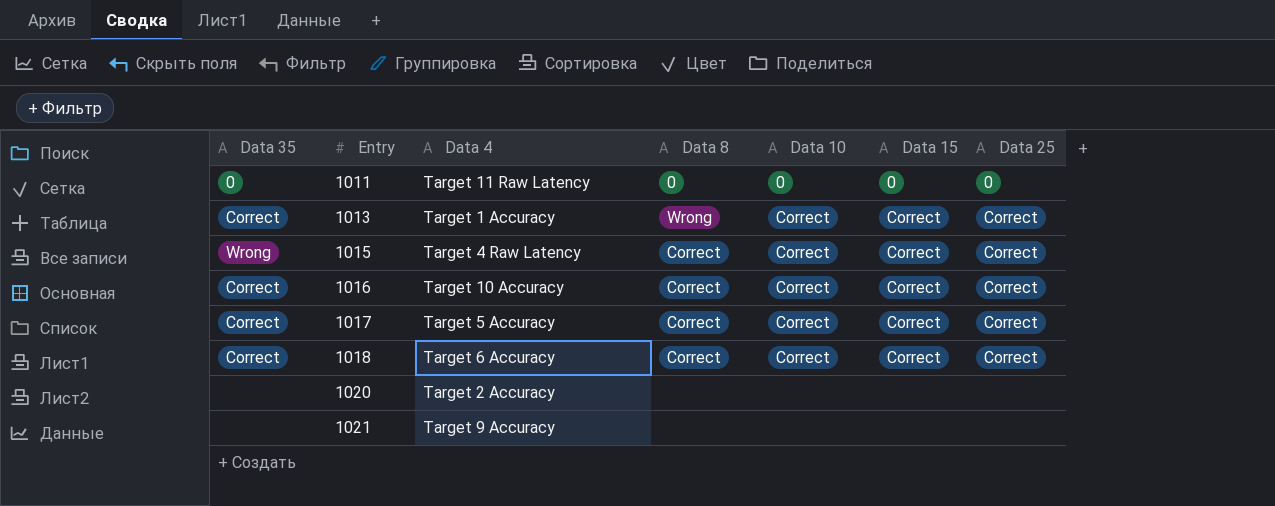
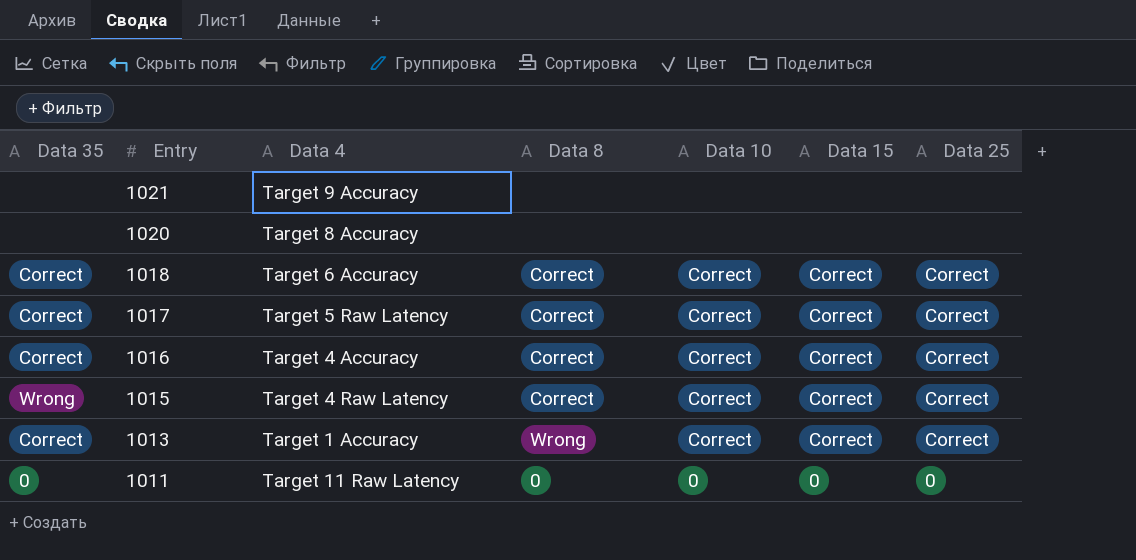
row order: Entry ascending -> Entry descending
1020 | Data 4: Target 2 Accuracy -> Target 8 Accuracy
1017 | Data 4: Target 5 Accuracy -> Target 5 Raw Latency
1016 | Data 4: Target 10 Accuracy -> Target 4 Accuracy

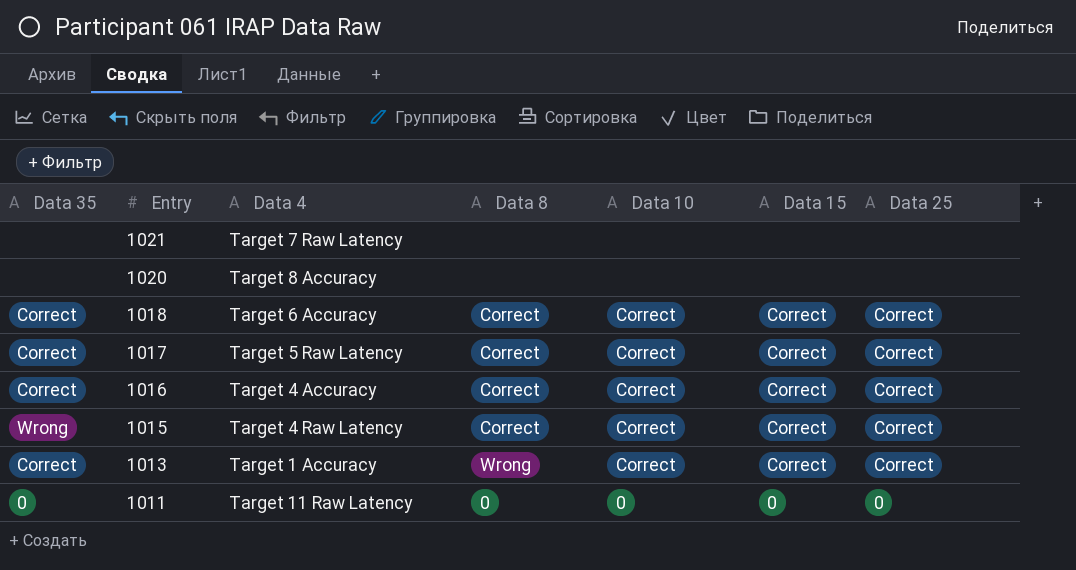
1021 | Data 4: Target 9 Accuracy -> Target 7 Raw Latency

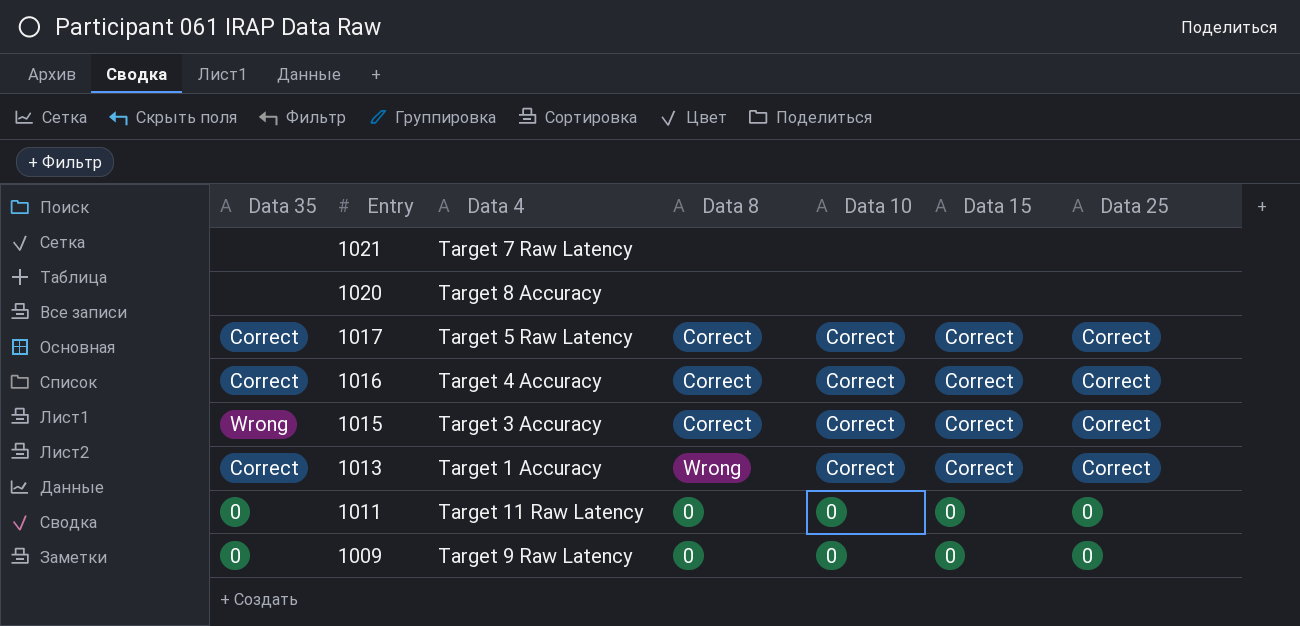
row 1018: Correct | Target 6 Accuracy | Correct | Correct | Correct | Correct -> none
1015 | Data 4: Target 4 Raw Latency -> Target 3 Accuracy
row 1009: none -> 0 | Target 9 Raw Latency | 0 | 0 | 0 | 0

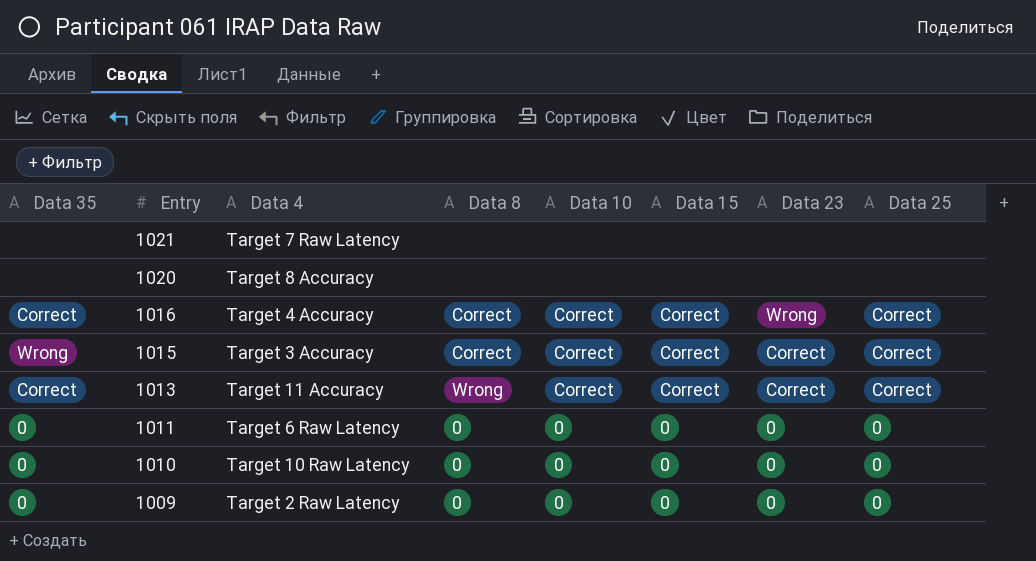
column Data 23 | position: none -> 7
row 1017: Correct | Target 5 Raw Latency | Correct | Correct | Correct | Correct -> none
1013 | Data 4: Target 1 Accuracy -> Target 11 Accuracy
1011 | Data 4: Target 11 Raw Latency -> Target 6 Raw Latency
row 1010: none -> 0 | Target 10 Raw Latency | 0 | 0 | 0 | 0 | 0
1009 | Data 4: Target 9 Raw Latency -> Target 2 Raw Latency

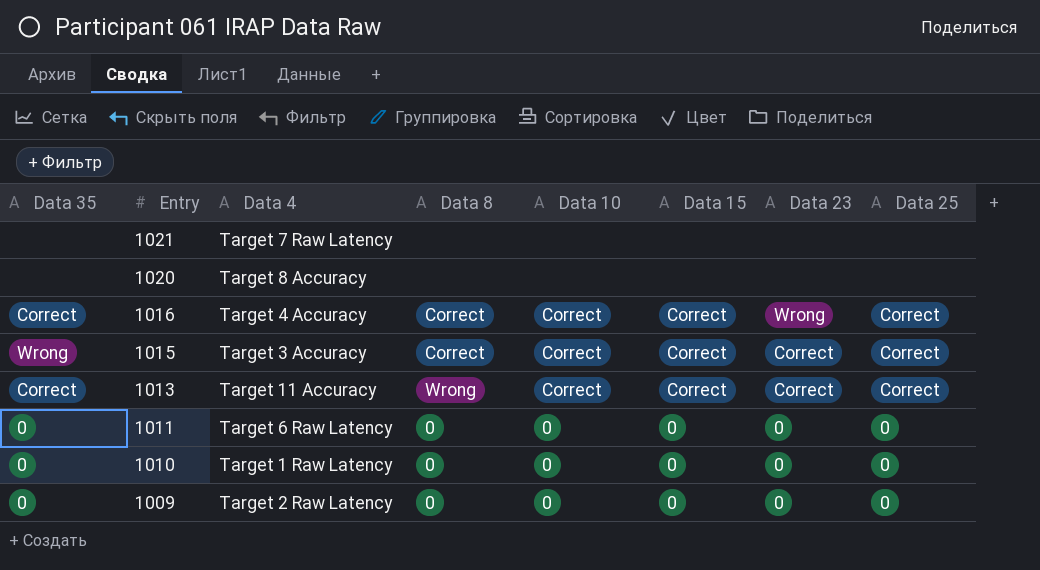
1010 | Data 4: Target 10 Raw Latency -> Target 1 Raw Latency

